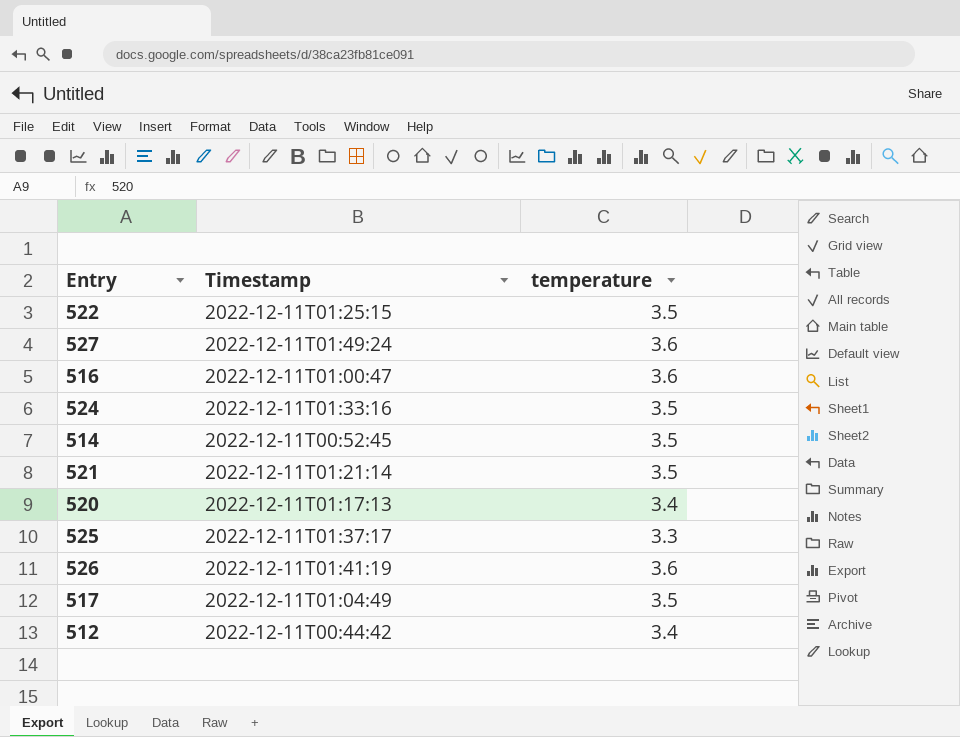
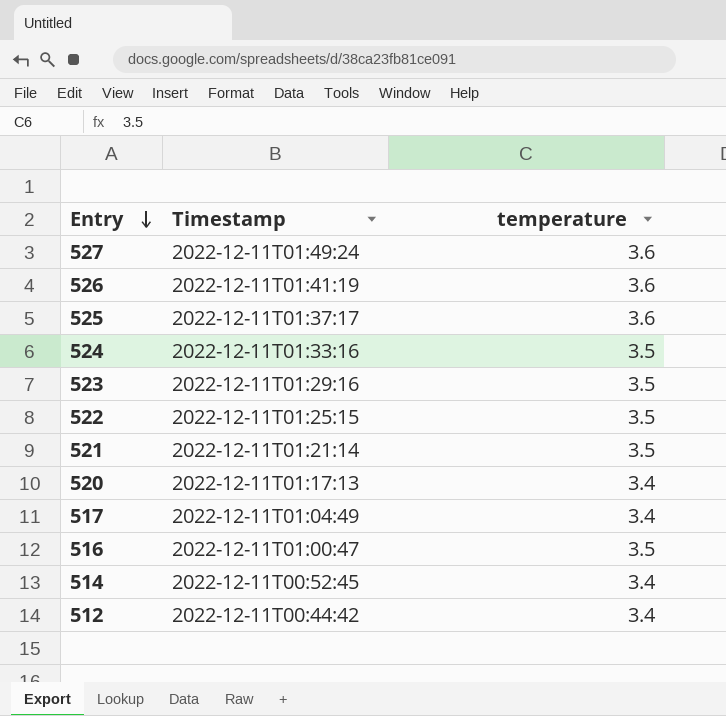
row order: none -> Entry descending
525 | temperature: 3.3 -> 3.6
row 523: none -> 2022-12-11T01:29:16 | 3.5
517 | temperature: 3.5 -> 3.4
516 | temperature: 3.6 -> 3.5
514 | temperature: 3.5 -> 3.4

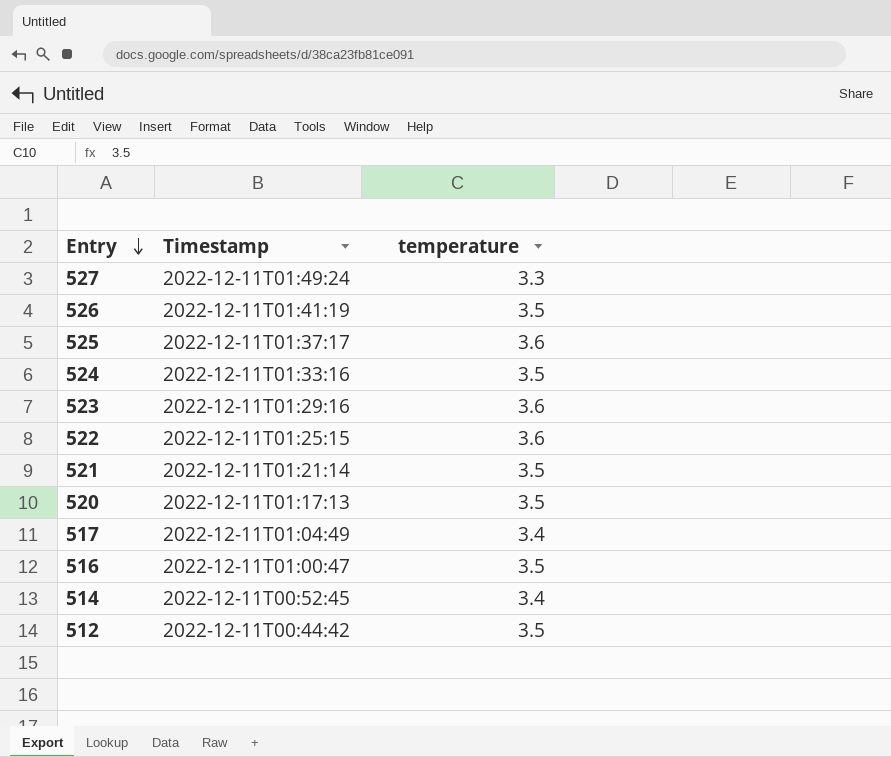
527 | temperature: 3.6 -> 3.3
526 | temperature: 3.6 -> 3.5
523 | temperature: 3.5 -> 3.6
522 | temperature: 3.5 -> 3.6
520 | temperature: 3.4 -> 3.5
512 | temperature: 3.4 -> 3.5

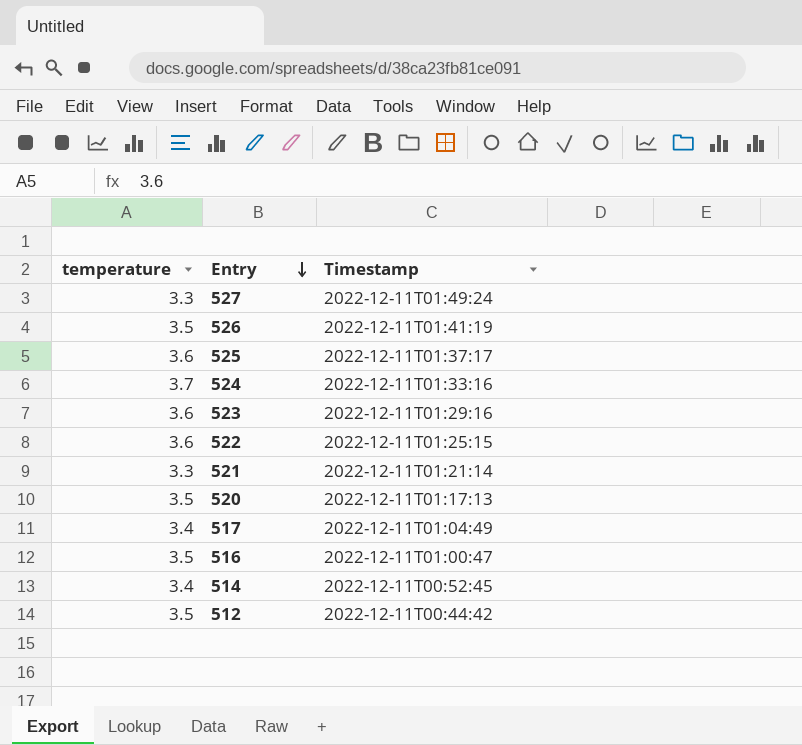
column temperature | position: 3 -> 1
524 | temperature: 3.5 -> 3.7
521 | temperature: 3.5 -> 3.3

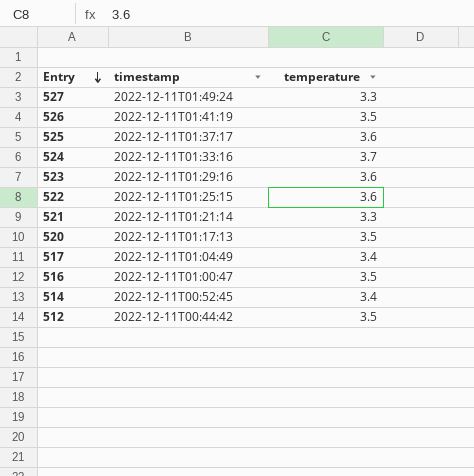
column name: Timestamp -> timestamp
column temperature | position: 1 -> 3

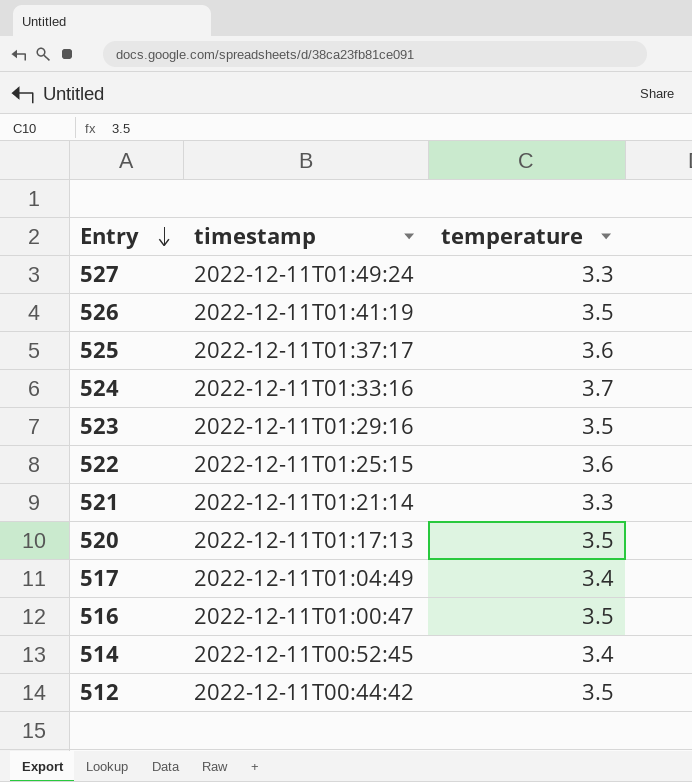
523 | temperature: 3.6 -> 3.5

